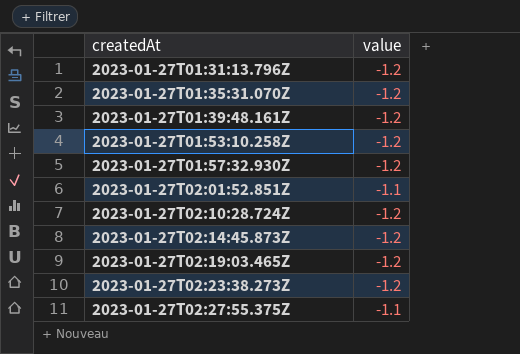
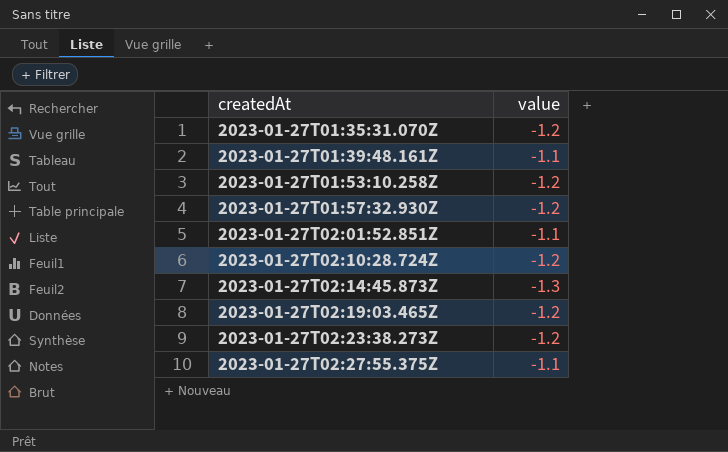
row 2023-01-27T01:31:13.796Z: -1.2 -> none
2023-01-27T01:39:48.161Z | value: -1.2 -> -1.1
2023-01-27T02:14:45.873Z | value: -1.2 -> -1.3

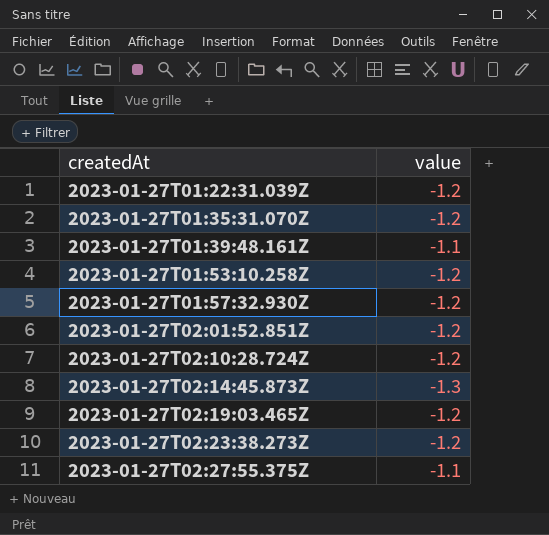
row 2023-01-27T01:22:31.039Z: none -> -1.2
2023-01-27T02:01:52.851Z | value: -1.1 -> -1.2

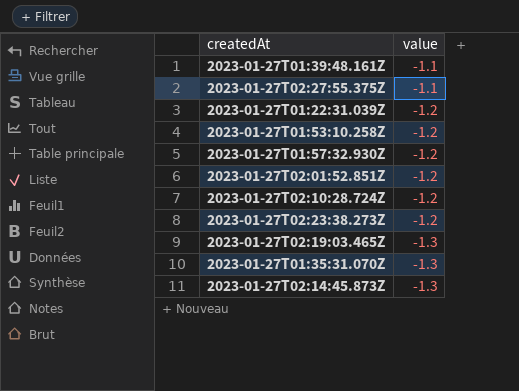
row order: createdAt ascending -> value descending
2023-01-27T02:19:03.465Z | value: -1.2 -> -1.3
2023-01-27T01:35:31.070Z | value: -1.2 -> -1.3

